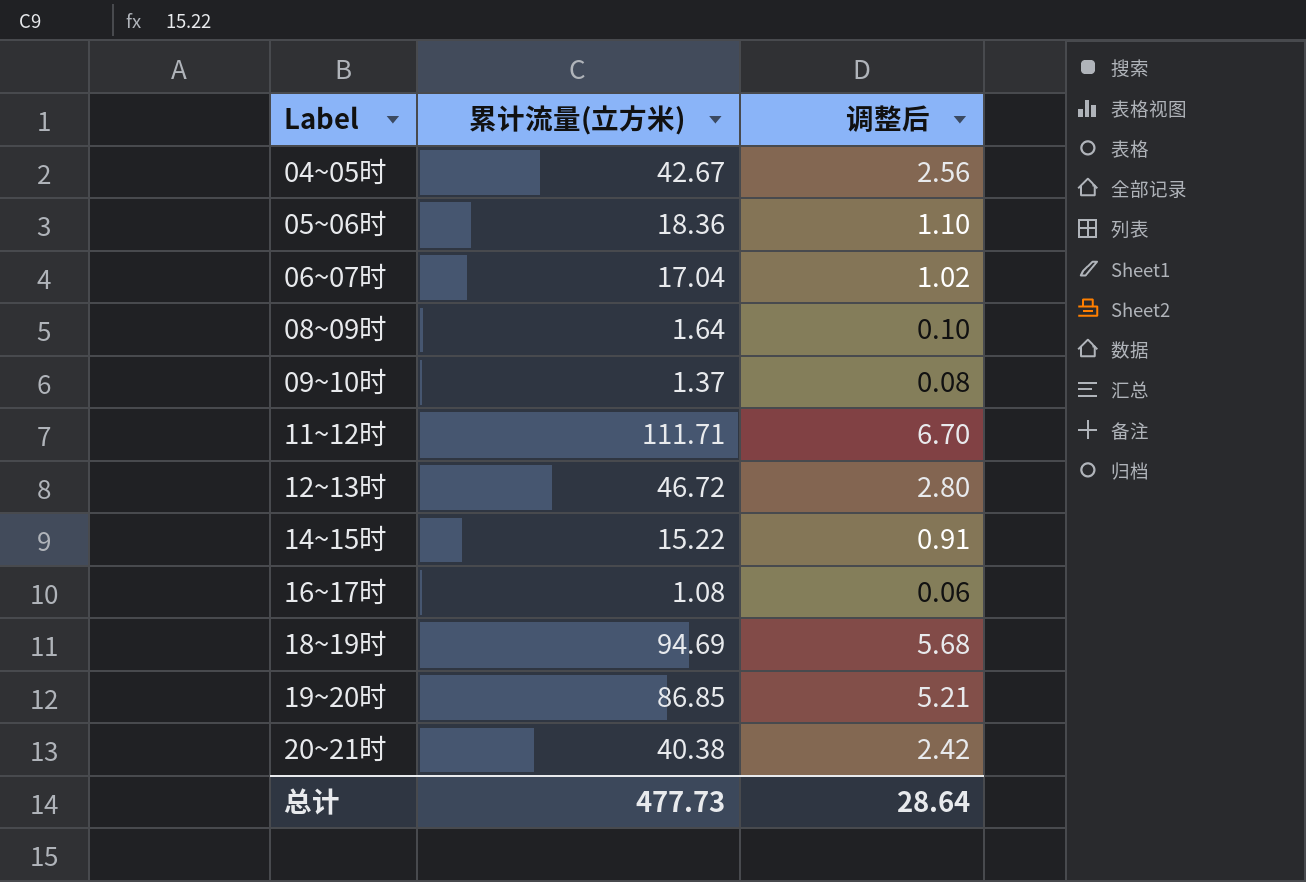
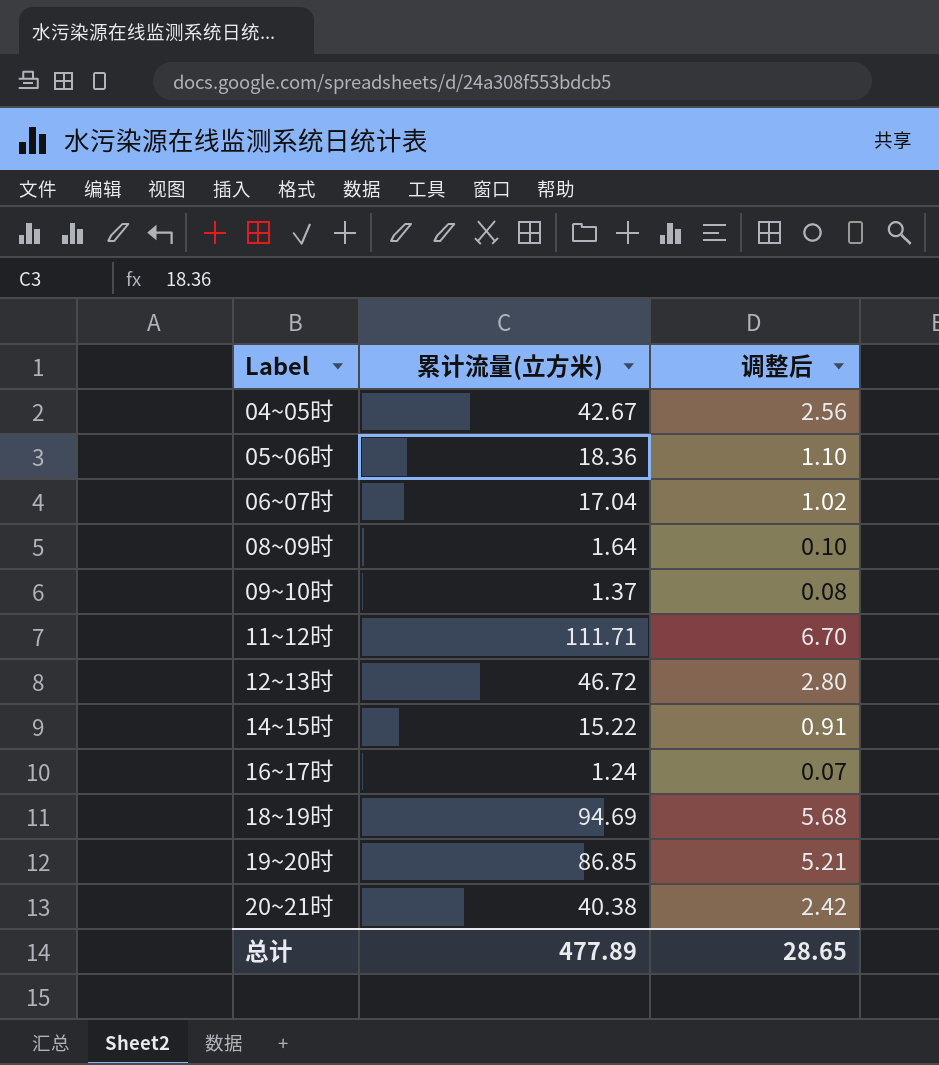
16~17时 | 累计流量(立方米): 1.08 -> 1.24
16~17时 | 调整后: 0.06 -> 0.07
总计 | 累计流量(立方米): 477.73 -> 477.89
总计 | 调整后: 28.64 -> 28.65

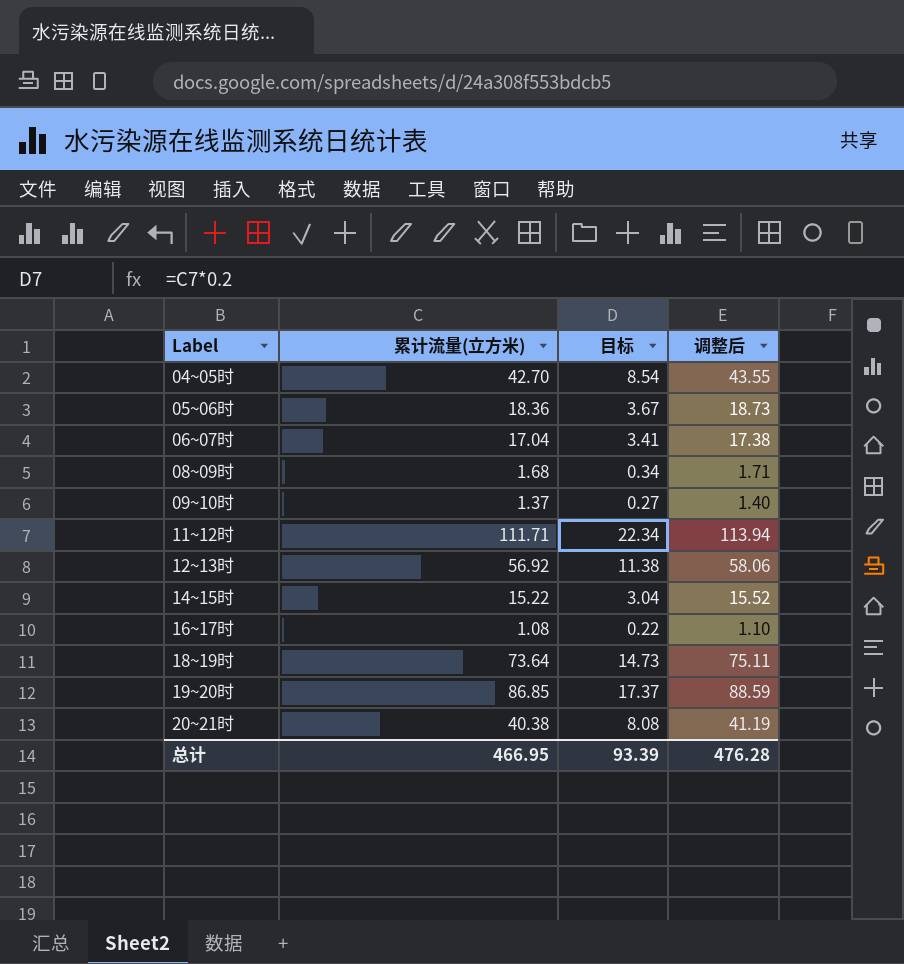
column 目标 | formula: none -> [累计流量(立方米)] * 0.2
column 调整后 | formula: [累计流量(立方米)] * 0.06 -> [累计流量(立方米)] * 1.02
04~05时 | 累计流量(立方米): 42.67 -> 42.70
08~09时 | 累计流量(立方米): 1.64 -> 1.68
12~13时 | 累计流量(立方米): 46.72 -> 56.92
16~17时 | 累计流量(立方米): 1.24 -> 1.08
18~19时 | 累计流量(立方米): 94.69 -> 73.64
总计 | 累计流量(立方米): 477.89 -> 466.95
总计 | 调整后: 28.65 -> 476.28

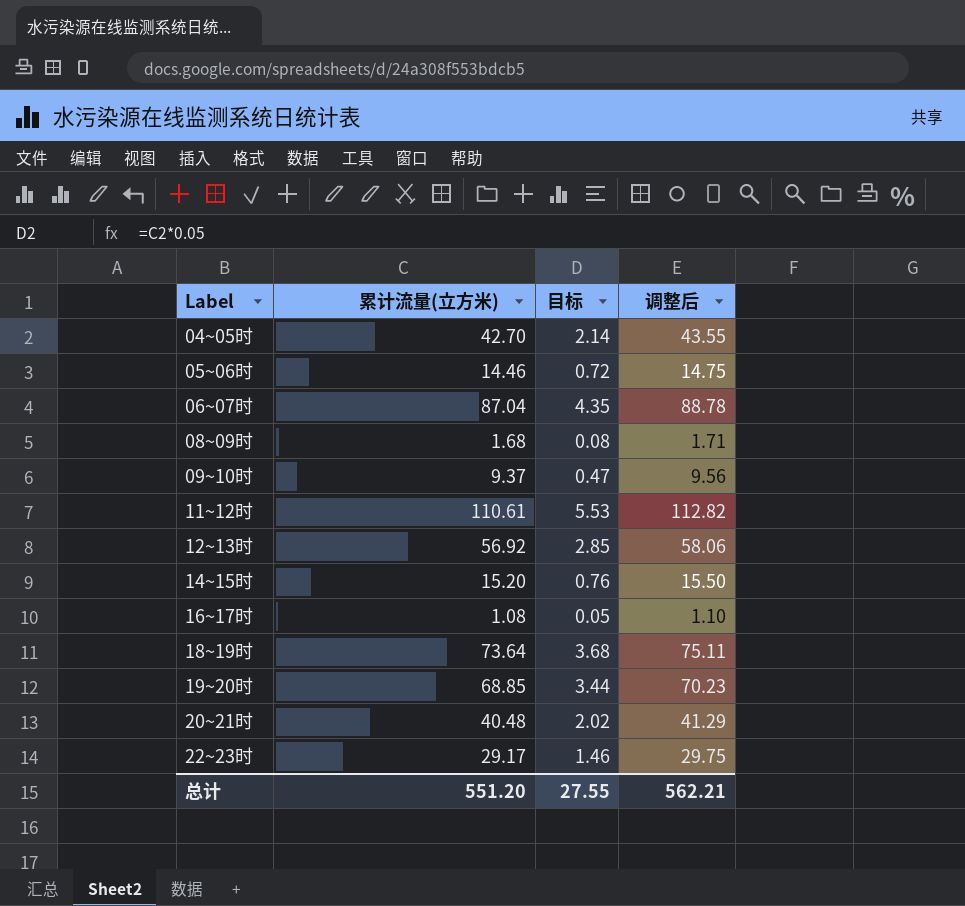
column 目标 | formula: [累计流量(立方米)] * 0.2 -> [累计流量(立方米)] * 0.05
05~06时 | 累计流量(立方米): 18.36 -> 14.46
05~06时 | 调整后: 18.73 -> 14.75
06~07时 | 累计流量(立方米): 17.04 -> 87.04
06~07时 | 调整后: 17.38 -> 88.78
09~10时 | 累计流量(立方米): 1.37 -> 9.37
09~10时 | 调整后: 1.40 -> 9.56
11~12时 | 累计流量(立方米): 111.71 -> 110.61
11~12时 | 调整后: 113.94 -> 112.82
14~15时 | 累计流量(立方米): 15.22 -> 15.20
14~15时 | 调整后: 15.52 -> 15.50
19~20时 | 累计流量(立方米): 86.85 -> 68.85
19~20时 | 调整后: 88.59 -> 70.23
20~21时 | 累计流量(立方米): 40.38 -> 40.48
20~21时 | 调整后: 41.19 -> 41.29
row 22~23时: none -> 29.17 | 1.46 | 29.75
总计 | 累计流量(立方米): 466.95 -> 551.20
总计 | 目标: 93.39 -> 27.55
总计 | 调整后: 476.28 -> 562.21

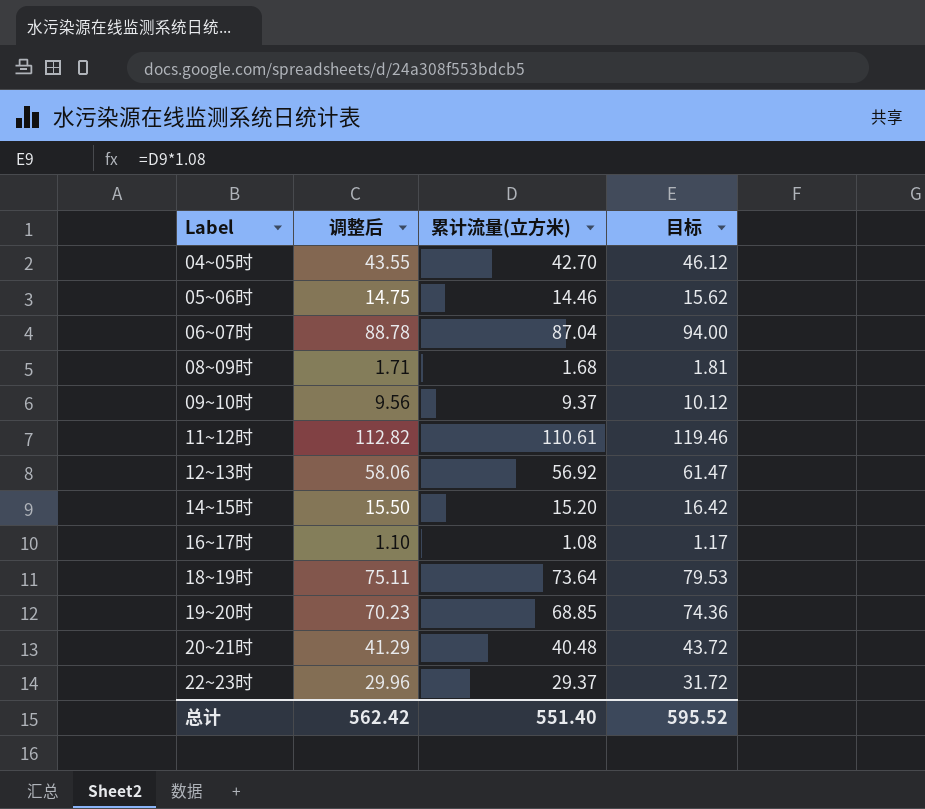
column 调整后 | position: 4 -> 2
column 目标 | formula: [累计流量(立方米)] * 0.05 -> [累计流量(立方米)] * 1.08
22~23时 | 调整后: 29.75 -> 29.96
22~23时 | 累计流量(立方米): 29.17 -> 29.37
总计 | 调整后: 562.21 -> 562.42
总计 | 累计流量(立方米): 551.20 -> 551.40
总计 | 目标: 27.55 -> 595.52

